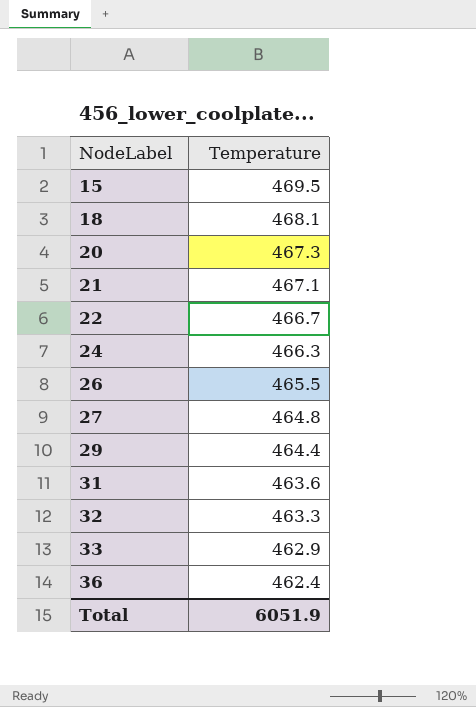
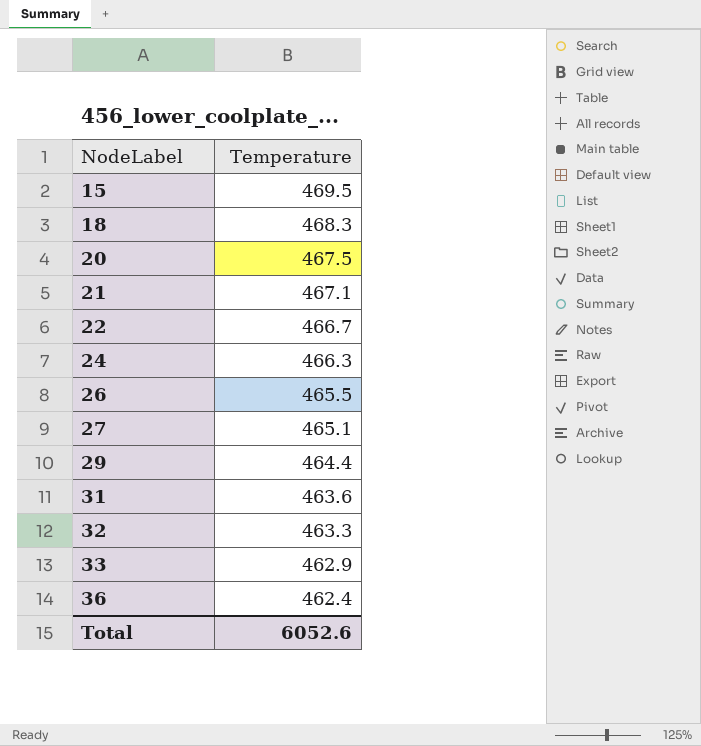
18 | Temperature: 468.1 -> 468.3
20 | Temperature: 467.3 -> 467.5
27 | Temperature: 464.8 -> 465.1
Total | Temperature: 6051.9 -> 6052.6

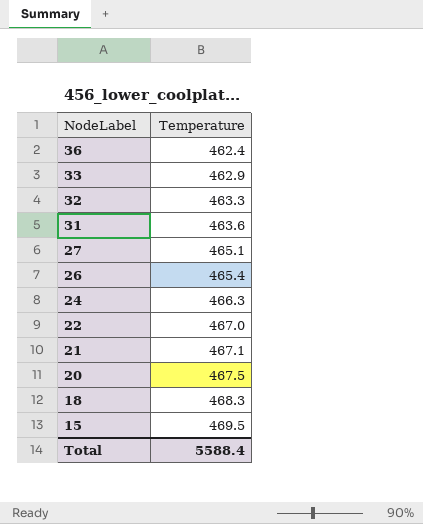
row order: NodeLabel ascending -> NodeLabel descending
row 29: 464.4 -> none
26 | Temperature: 465.5 -> 465.4
22 | Temperature: 466.7 -> 467.0
Total | Temperature: 6052.6 -> 5588.4

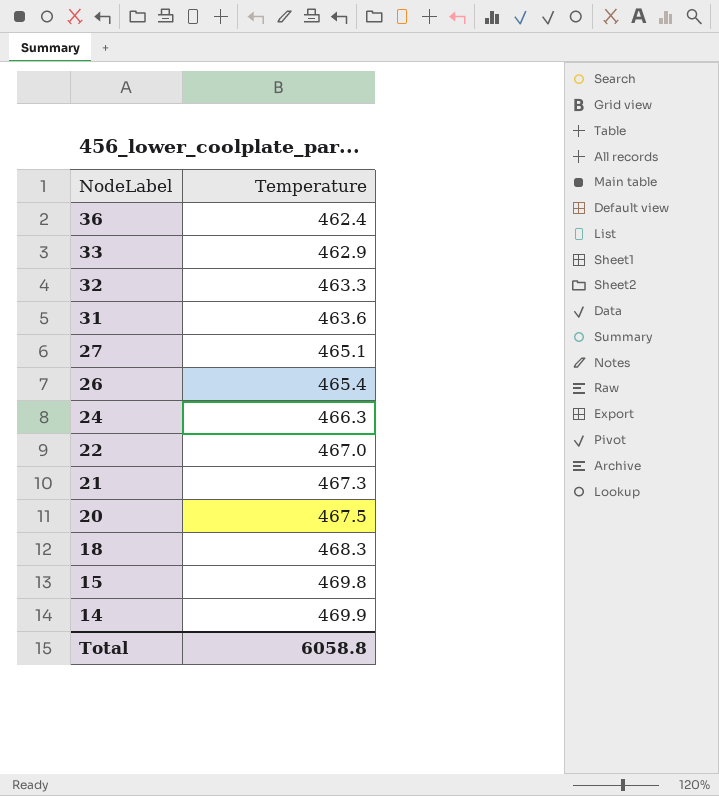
21 | Temperature: 467.1 -> 467.3
15 | Temperature: 469.5 -> 469.8
row 14: none -> 469.9
Total | Temperature: 5588.4 -> 6058.8

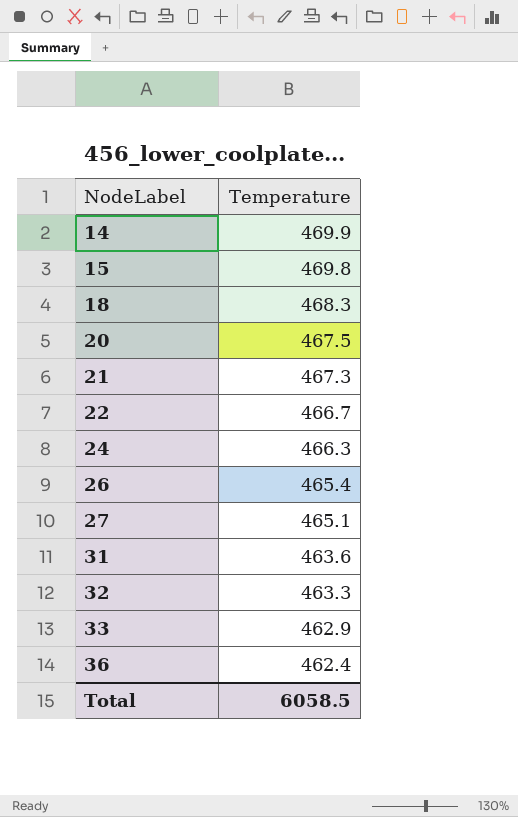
row order: NodeLabel descending -> NodeLabel ascending
22 | Temperature: 467.0 -> 466.7
Total | Temperature: 6058.8 -> 6058.5

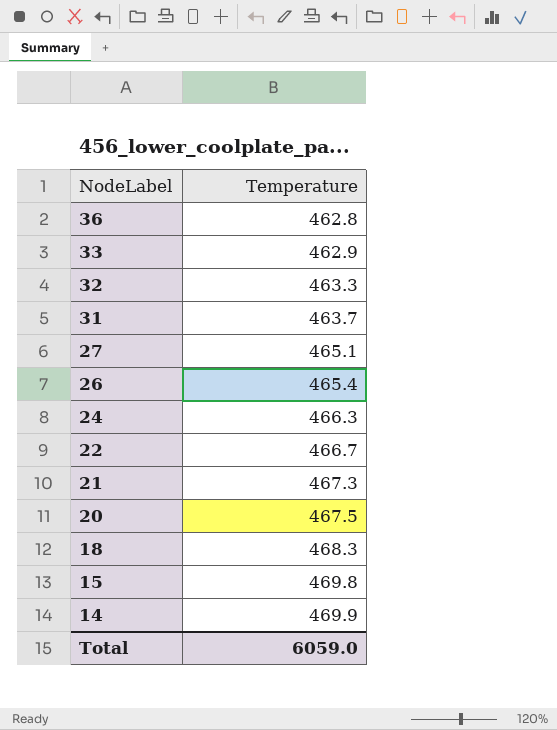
row order: NodeLabel ascending -> NodeLabel descending
36 | Temperature: 462.4 -> 462.8
31 | Temperature: 463.6 -> 463.7
Total | Temperature: 6058.5 -> 6059.0

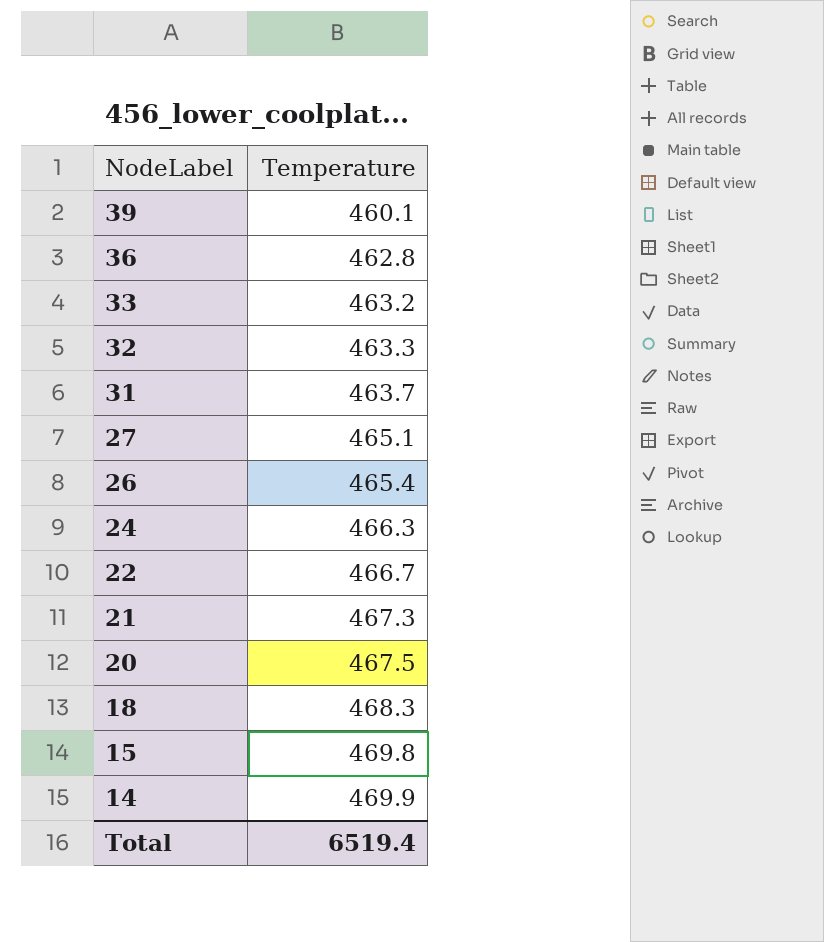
row 39: none -> 460.1
33 | Temperature: 462.9 -> 463.2
Total | Temperature: 6059.0 -> 6519.4

